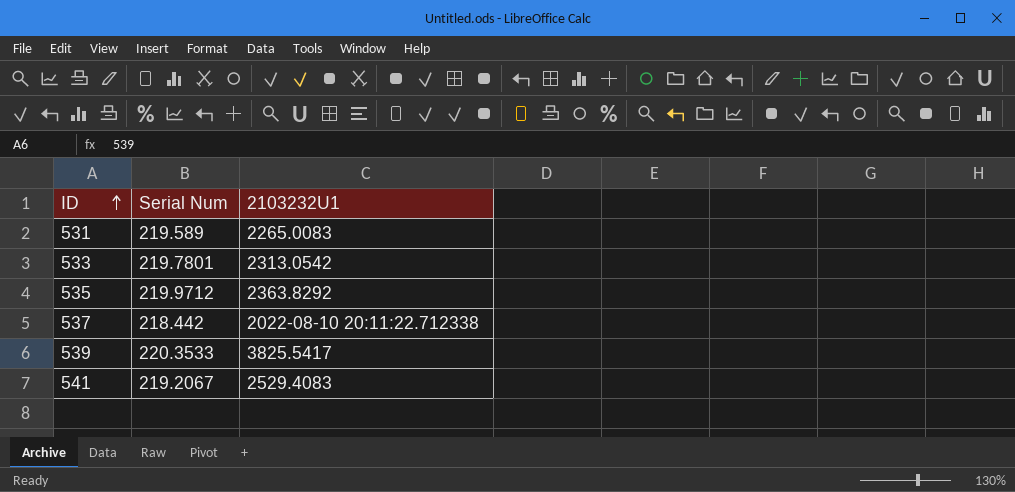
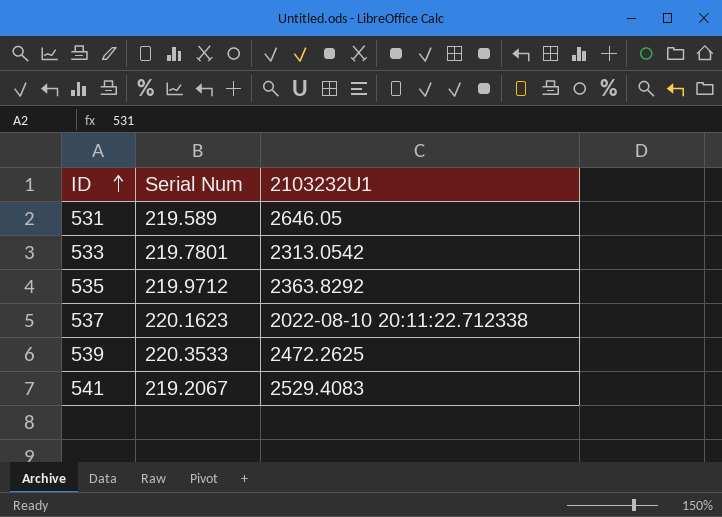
531 | 2103232U1: 2265.0083 -> 2646.05
537 | Serial Num: 218.442 -> 220.1623
539 | 2103232U1: 3825.5417 -> 2472.2625

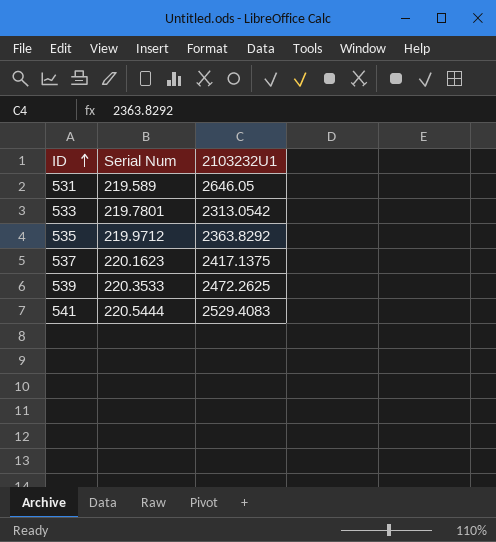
537 | 2103232U1: 2022-08-10 20:11:22.712338 -> 2417.1375
541 | Serial Num: 219.2067 -> 220.5444

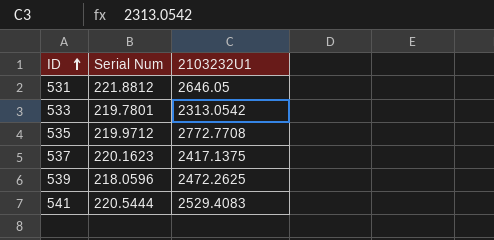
531 | Serial Num: 219.589 -> 221.8812
535 | 2103232U1: 2363.8292 -> 2772.7708
539 | Serial Num: 220.3533 -> 218.0596

